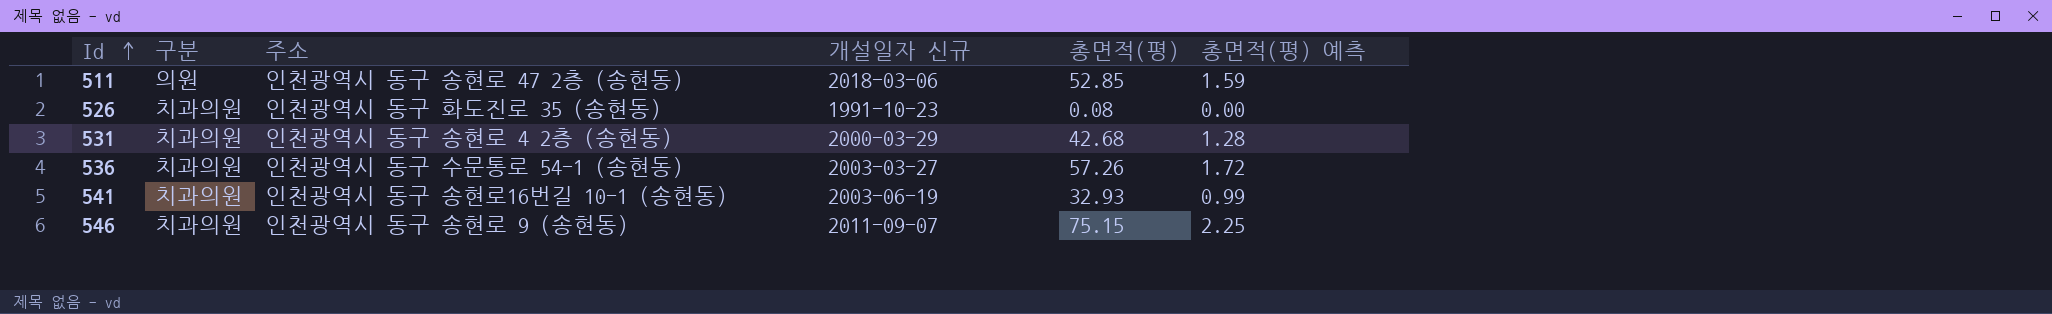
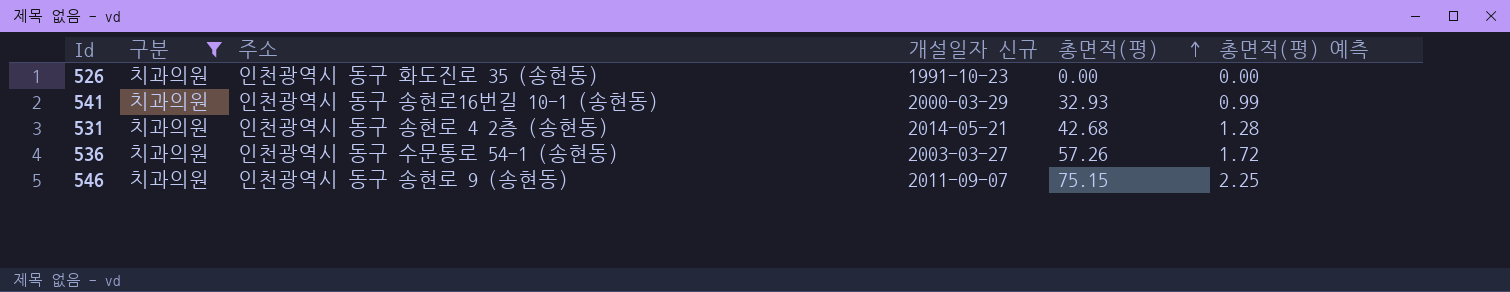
filter: none -> 구분 = 치과의원
row order: Id ascending -> 총면적(평) ascending
526 | 총면적(평): 0.08 -> 0.00
541 | 개설일자 신규: 2003-06-19 -> 2000-03-29
531 | 개설일자 신규: 2000-03-29 -> 2014-05-21

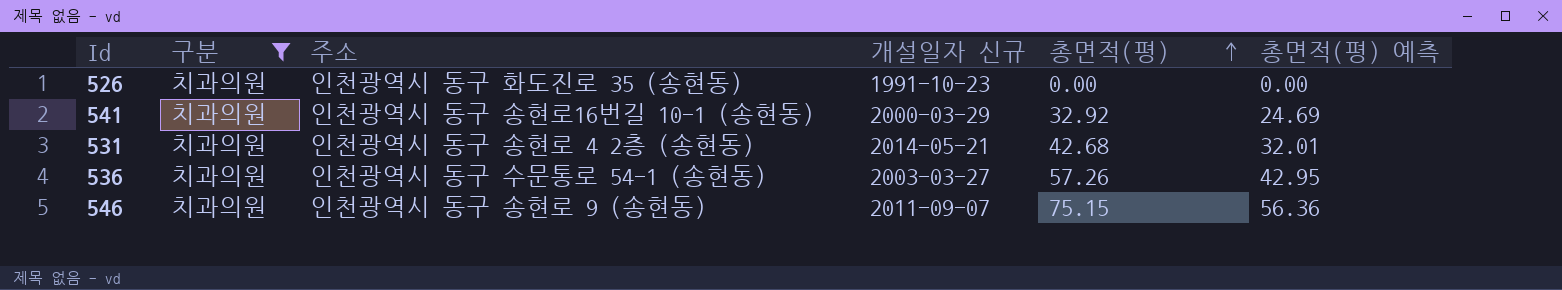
column 총면적(평) 예측 | formula: [총면적(평)] * 0.03 -> [총면적(평)] * 0.75
541 | 총면적(평): 32.93 -> 32.92

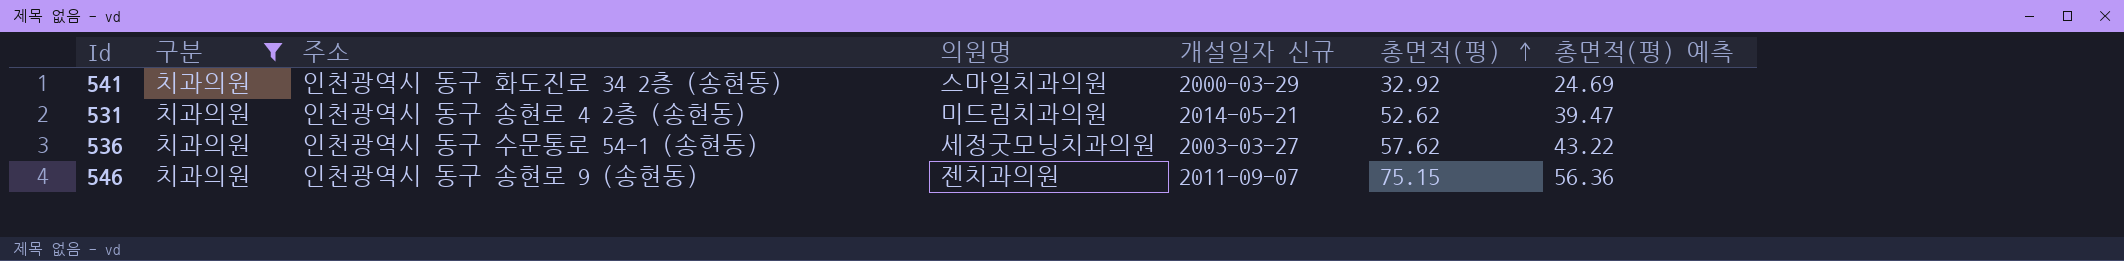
column 의원명 | position: none -> 4
row 526: 치과의원 | 인천광역시 동구 화도진로 35 (송현동) | 1991-10-23 | 0.00 | 0.00 -> none
541 | 주소: 인천광역시 동구 송현로16번길 10-1 (송현동) -> 인천광역시 동구 화도진로 34 2층 (송현동)
531 | 총면적(평): 42.68 -> 52.62
531 | 총면적(평) 예측: 32.01 -> 39.47
536 | 총면적(평): 57.26 -> 57.62
536 | 총면적(평) 예측: 42.95 -> 43.22

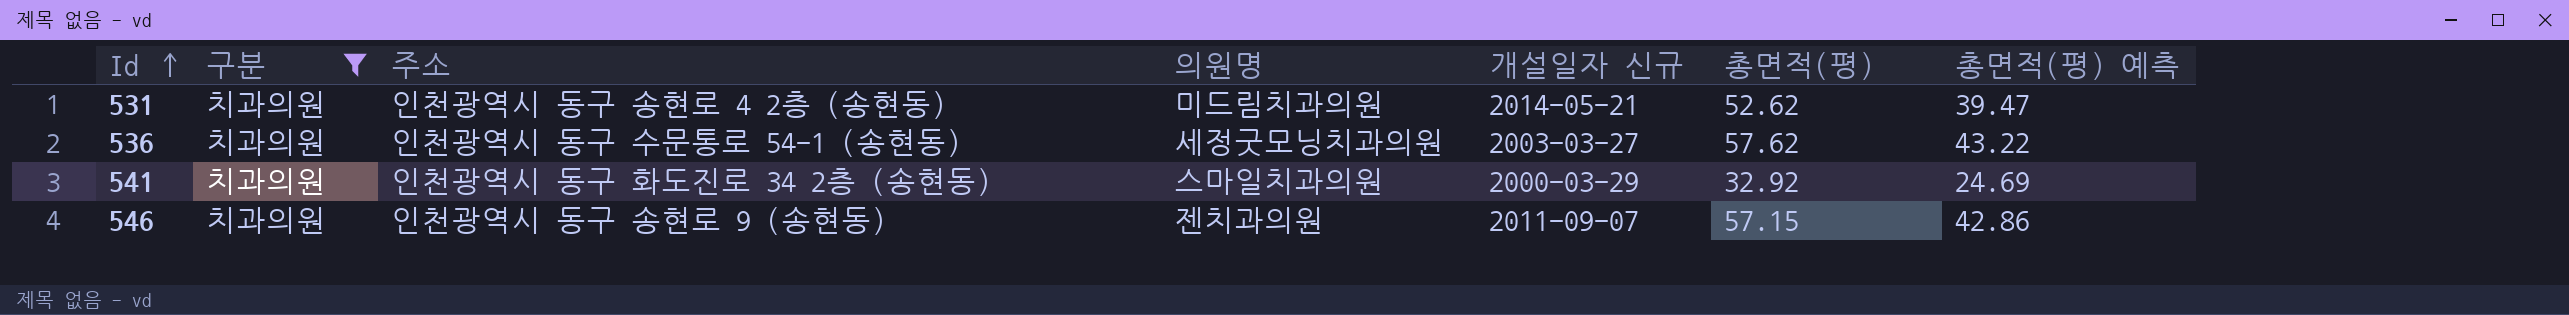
row order: 총면적(평) ascending -> Id ascending
546 | 총면적(평): 75.15 -> 57.15
546 | 총면적(평) 예측: 56.36 -> 42.86

